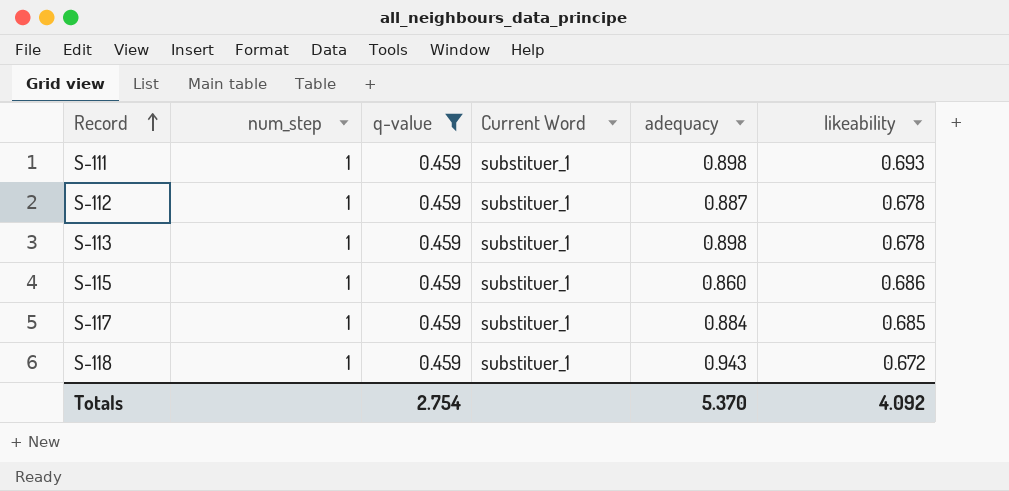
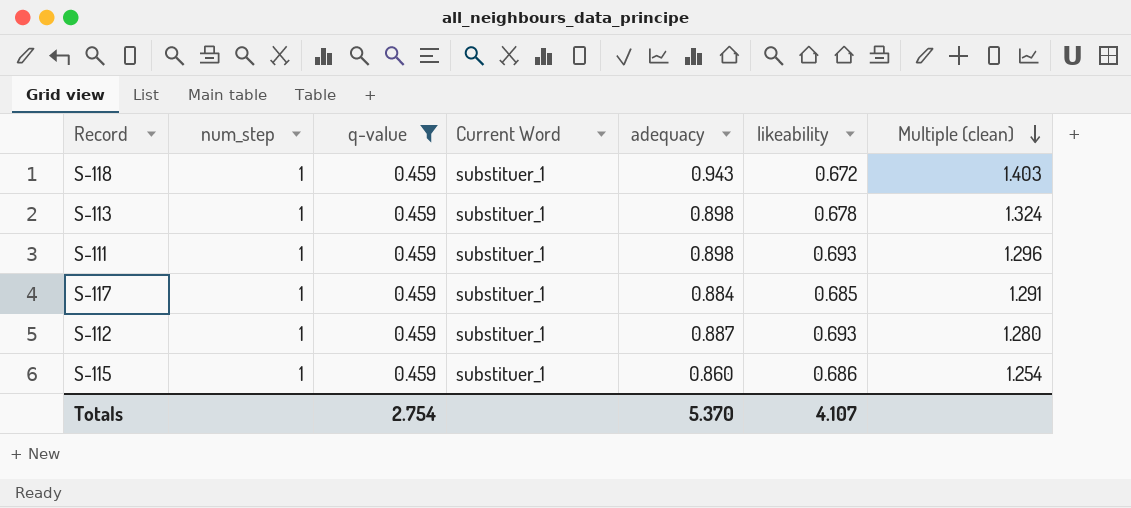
row order: Record ascending -> Multiple (clean) descending
column Multiple (clean) | formula: none -> [adequacy] / [likeability]
S-112 | likeability: 0.678 -> 0.693
Totals | likeability: 4.092 -> 4.107

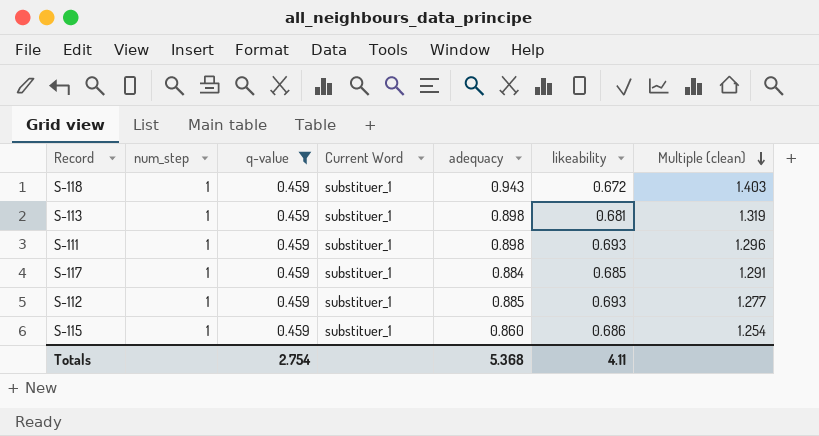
S-113 | likeability: 0.678 -> 0.681
S-113 | Multiple (clean): 1.324 -> 1.319
S-112 | adequacy: 0.887 -> 0.885
S-112 | Multiple (clean): 1.280 -> 1.277
Totals | adequacy: 5.370 -> 5.368
Totals | likeability: 4.107 -> 4.11

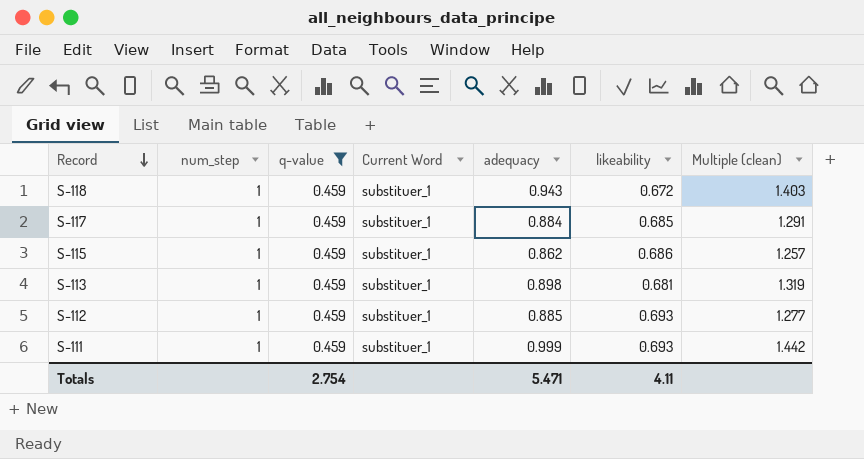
row order: Multiple (clean) descending -> Record descending
S-115 | adequacy: 0.860 -> 0.862
S-115 | Multiple (clean): 1.254 -> 1.257
S-111 | adequacy: 0.898 -> 0.999
S-111 | Multiple (clean): 1.296 -> 1.442
Totals | adequacy: 5.368 -> 5.471

